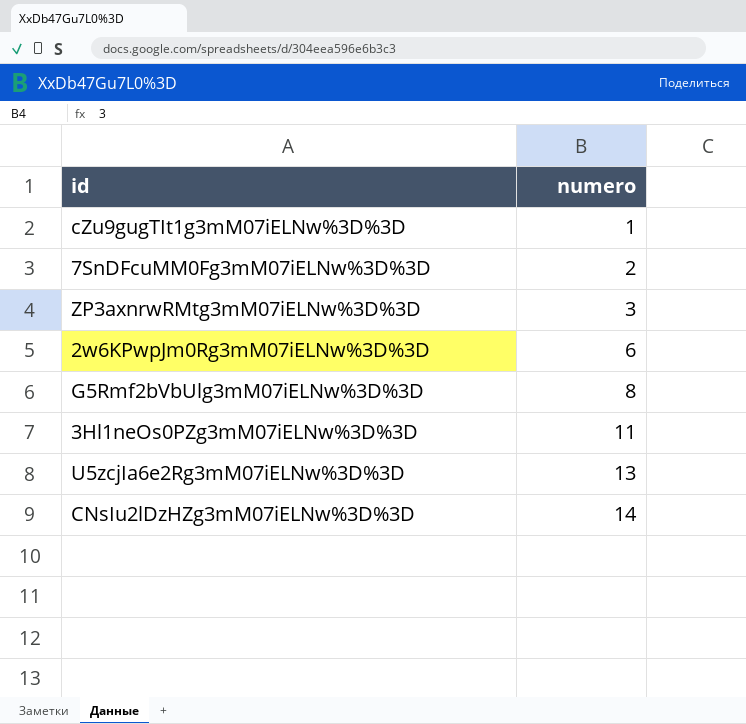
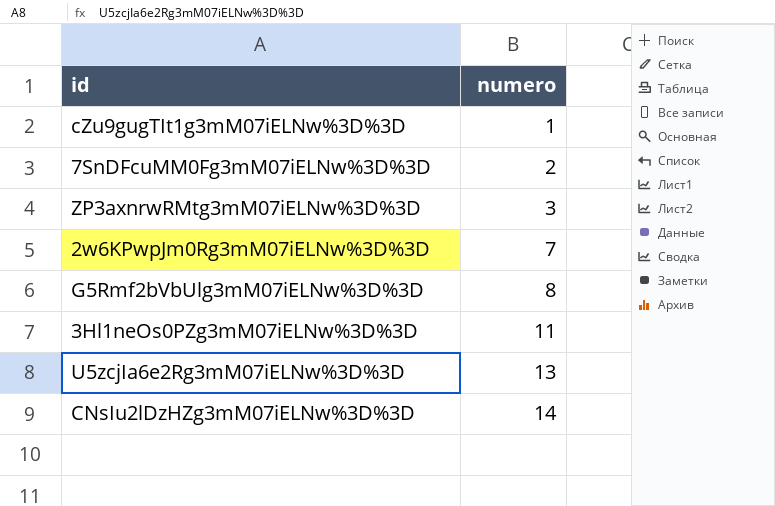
2w6KPwpJm0Rg3mM07iELNw%3D%3D | numero: 6 -> 7

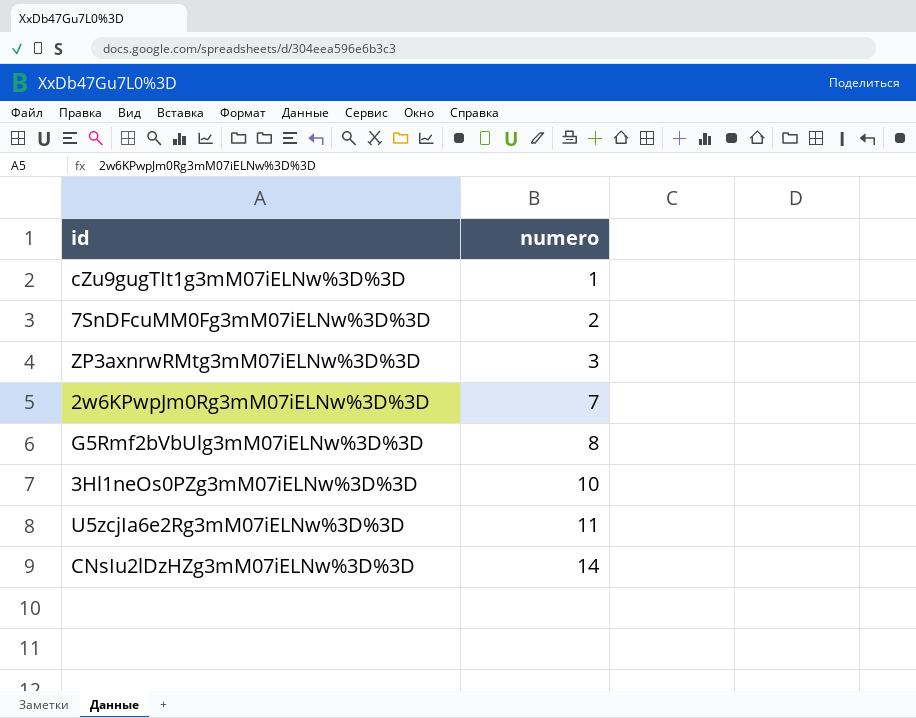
3Hl1neOs0PZg3mM07iELNw%3D%3D | numero: 11 -> 10
U5zcjIa6e2Rg3mM07iELNw%3D%3D | numero: 13 -> 11

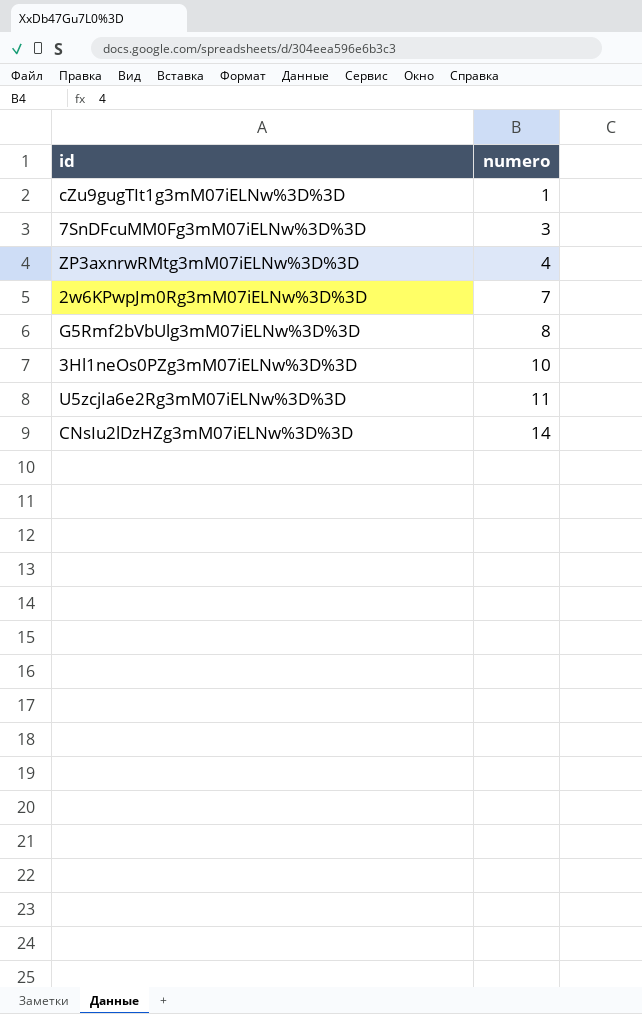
7SnDFcuMM0Fg3mM07iELNw%3D%3D | numero: 2 -> 3
ZP3axnrwRMtg3mM07iELNw%3D%3D | numero: 3 -> 4

